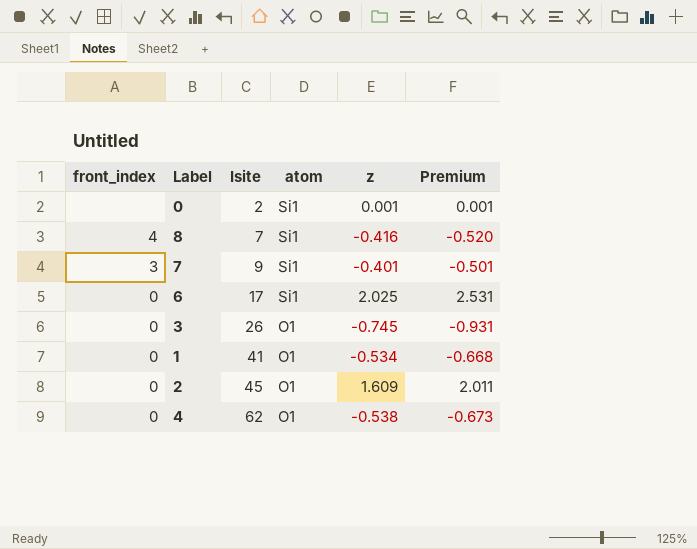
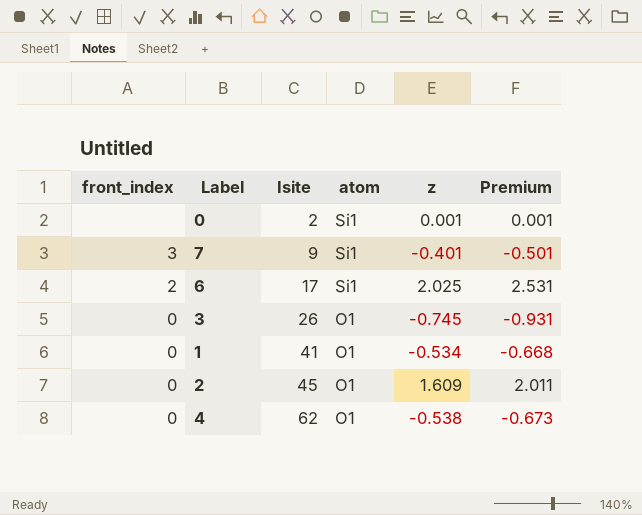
row 8: 4 | 7 | Si1 | -0.416 | -0.520 -> none
6 | front_index: 0 -> 2

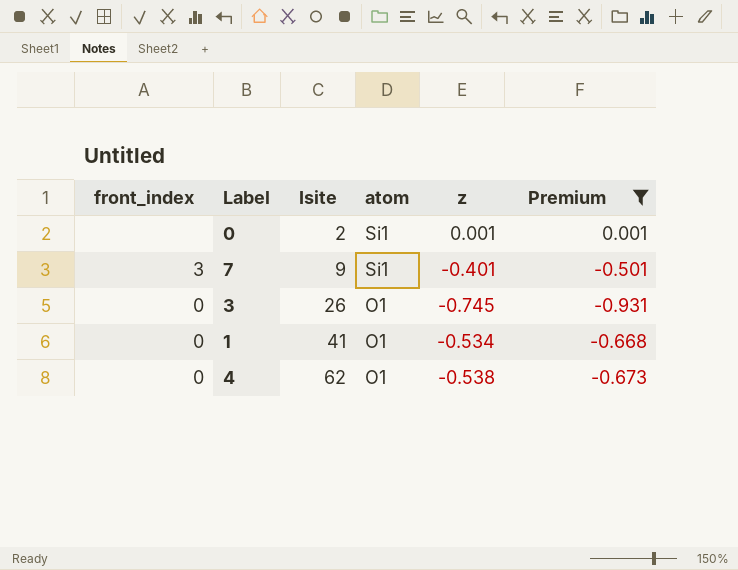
filter: none -> Premium <= 0.001

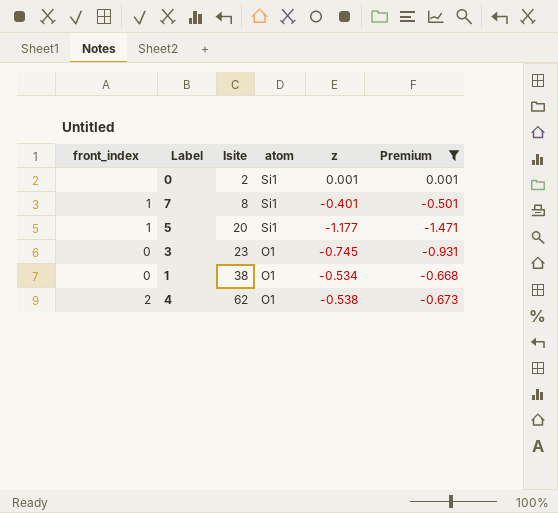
7 | front_index: 3 -> 1
7 | Isite: 9 -> 8
row 5: none -> 1 | 20 | Si1 | -1.177 | -1.471
3 | Isite: 26 -> 23
1 | Isite: 41 -> 38
4 | front_index: 0 -> 2

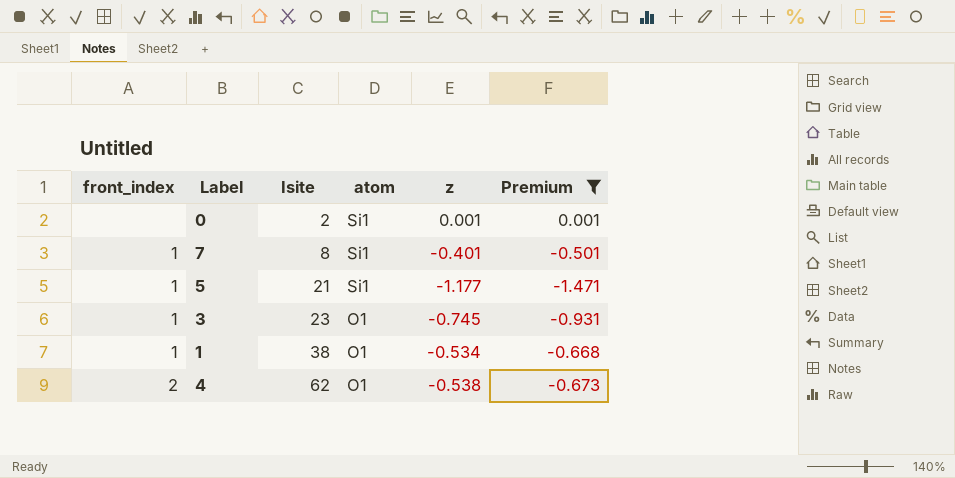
5 | Isite: 20 -> 21
3 | front_index: 0 -> 1
1 | front_index: 0 -> 1

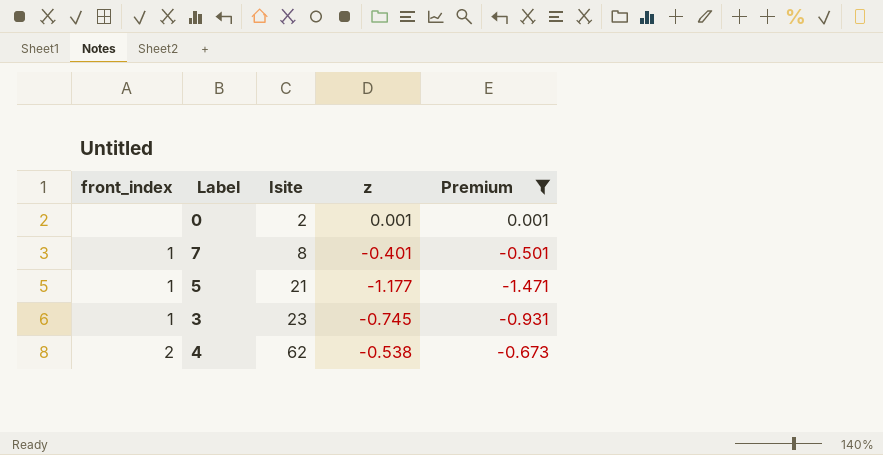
column atom | position: 4 -> none
row 1: 1 | 38 | O1 | -0.534 | -0.668 -> none

